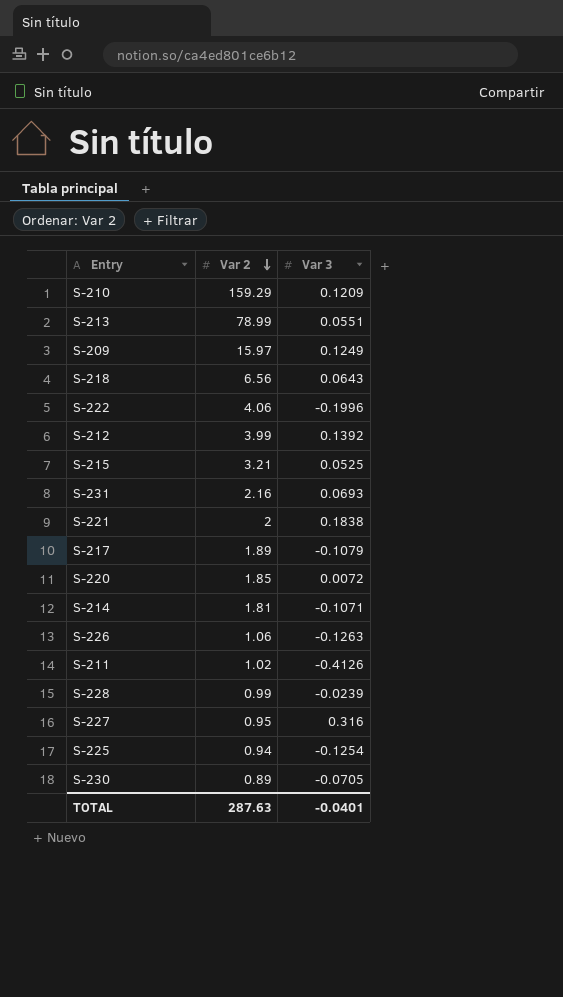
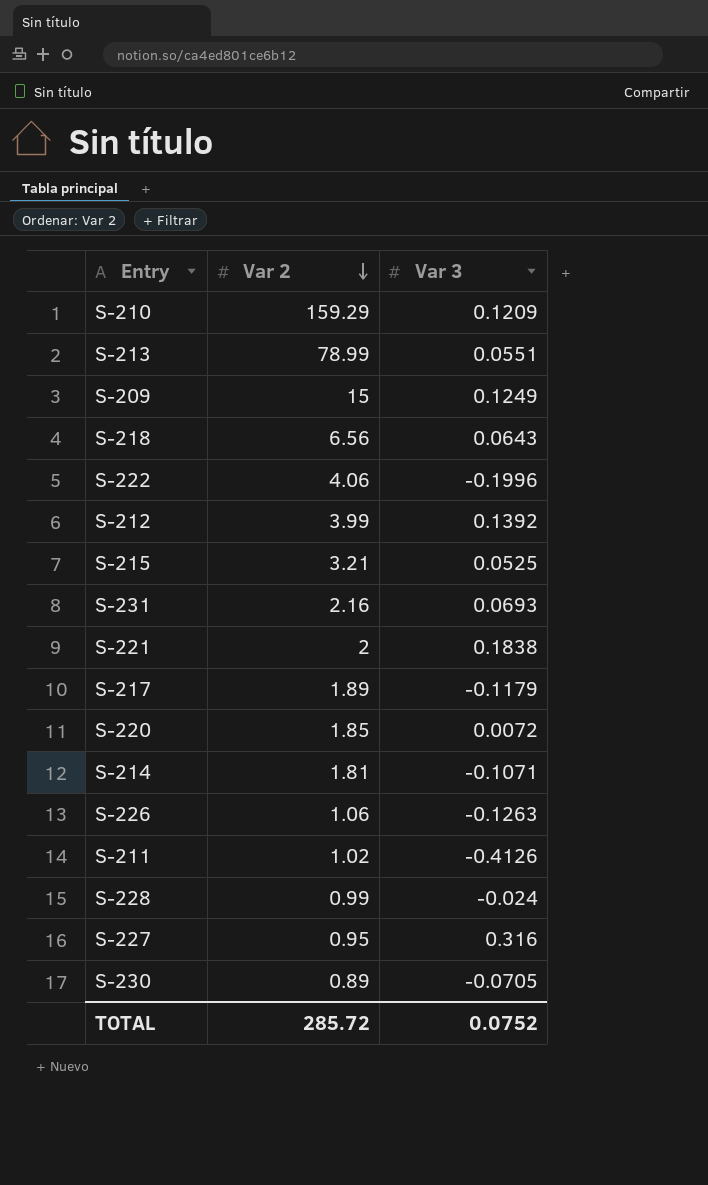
row S-225: 0.94 | -0.1254 -> none
S-209 | Var 2: 15.97 -> 15
S-217 | Var 3: -0.1079 -> -0.1179
S-228 | Var 3: -0.0239 -> -0.024
TOTAL | Var 2: 287.63 -> 285.72
TOTAL | Var 3: -0.0401 -> 0.0752

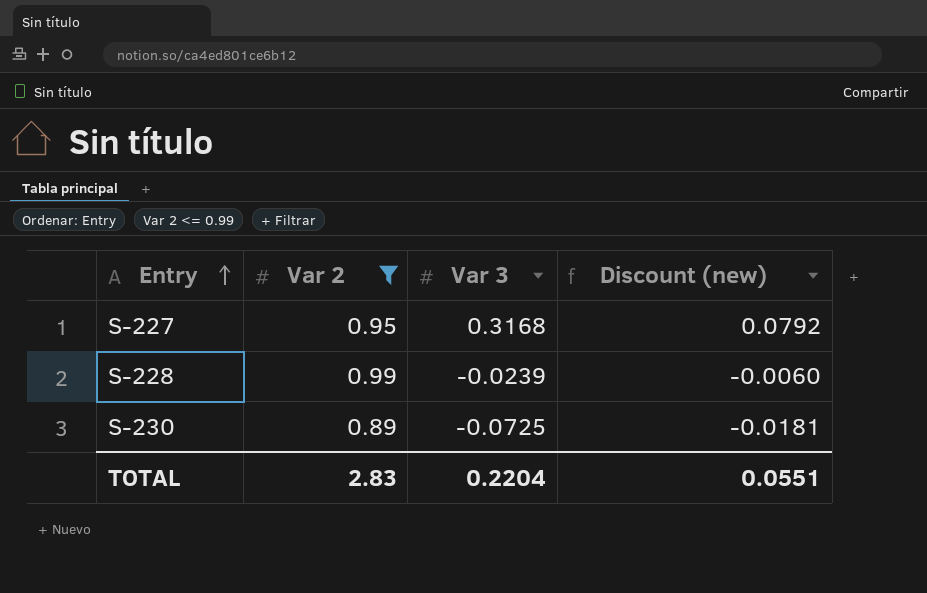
filter: none -> Var 2 <= 0.99
row order: Var 2 descending -> Entry ascending
column Discount (new) | formula: none -> [Var 3] * 0.25
S-227 | Var 3: 0.316 -> 0.3168
S-228 | Var 3: -0.024 -> -0.0239
S-230 | Var 3: -0.0705 -> -0.0725
TOTAL | Var 2: 285.72 -> 2.83
TOTAL | Var 3: 0.0752 -> 0.2204

